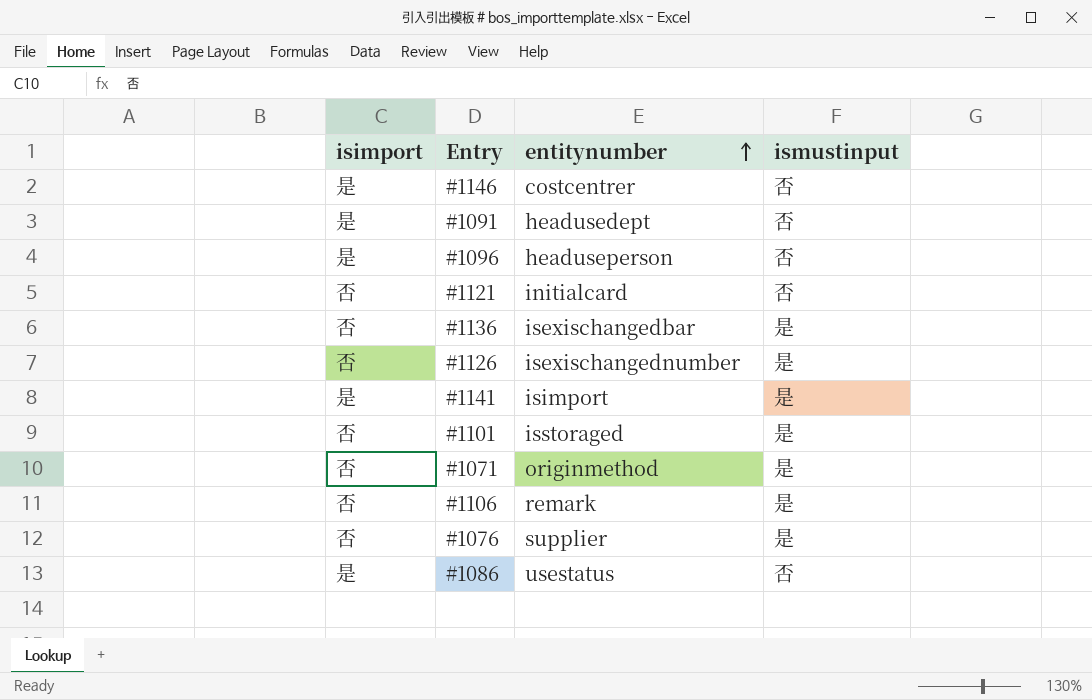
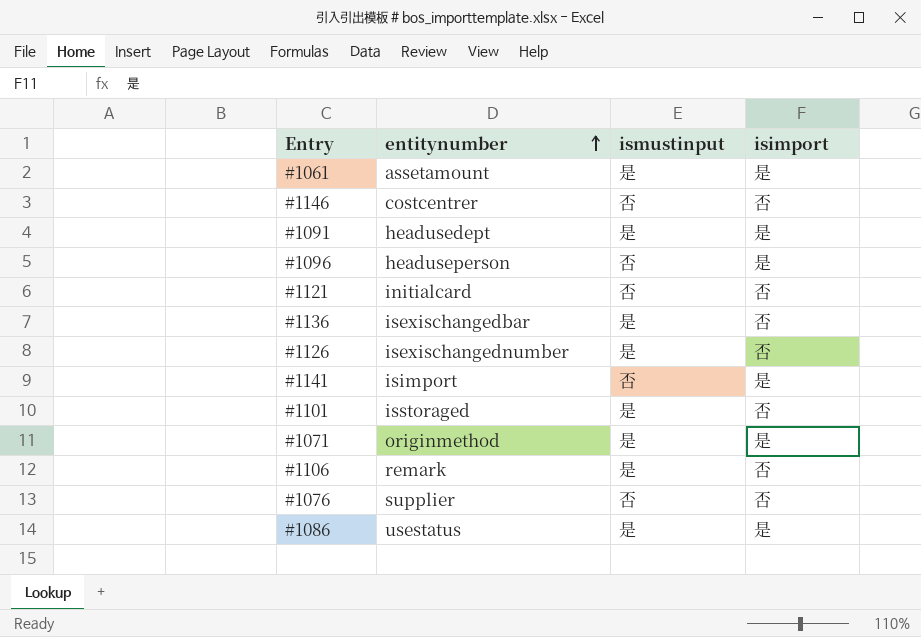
column isimport | position: 1 -> 4
row #1061: none -> assetamount | 是 | 是
#1146 | isimport: 是 -> 否
#1091 | ismustinput: 否 -> 是
#1141 | ismustinput: 是 -> 否
#1071 | isimport: 否 -> 是
#1076 | ismustinput: 是 -> 否
#1086 | ismustinput: 否 -> 是

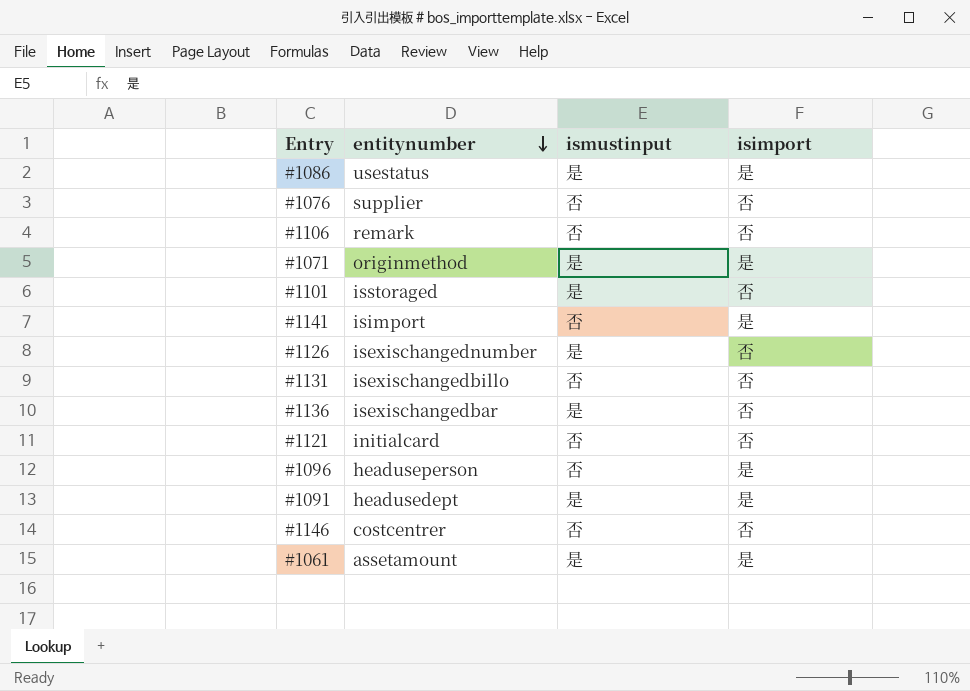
row order: entitynumber ascending -> entitynumber descending
#1106 | ismustinput: 是 -> 否
row #1131: none -> isexischangedbillo | 否 | 否

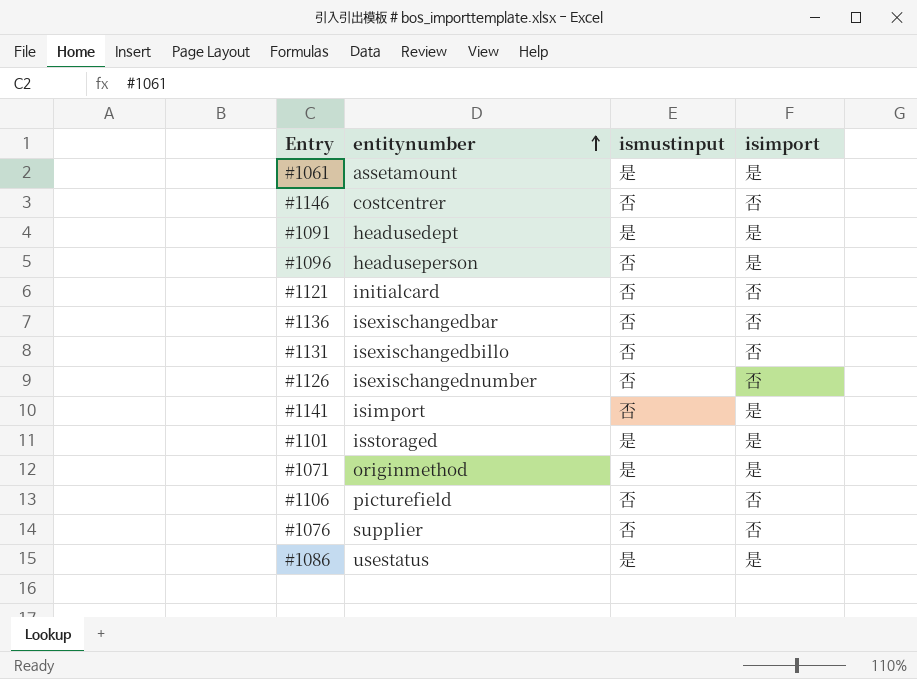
row order: entitynumber descending -> entitynumber ascending
#1136 | ismustinput: 是 -> 否
#1126 | ismustinput: 是 -> 否
#1101 | isimport: 否 -> 是
#1106 | entitynumber: remark -> picturefield

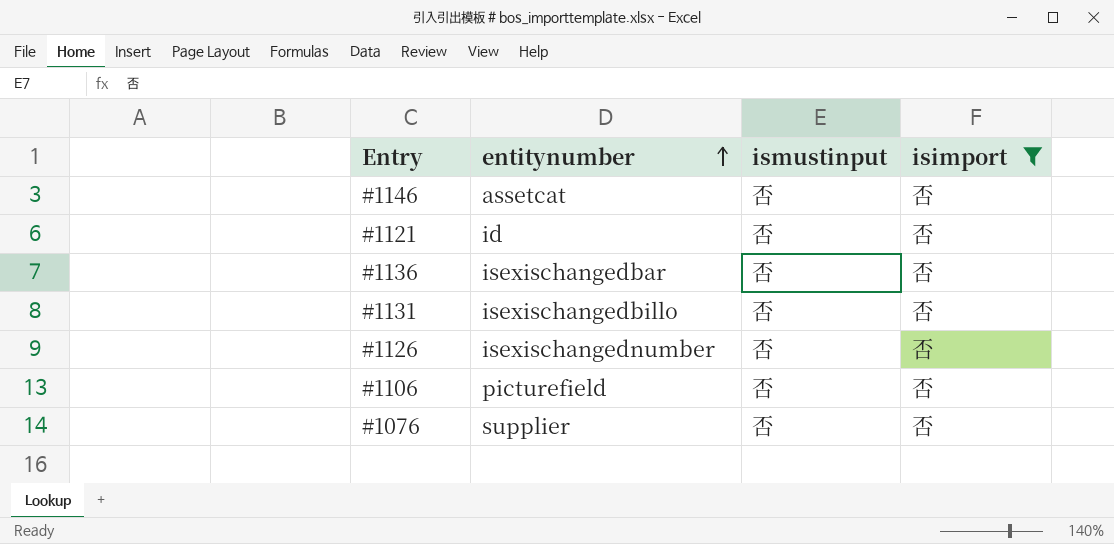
filter: none -> isimport = 否
#1146 | entitynumber: costcentrer -> assetcat
#1121 | entitynumber: initialcard -> id

